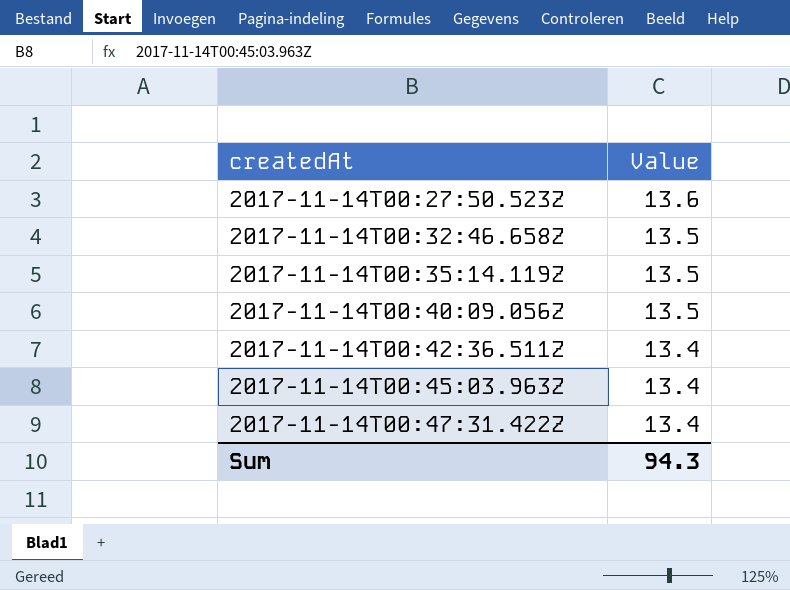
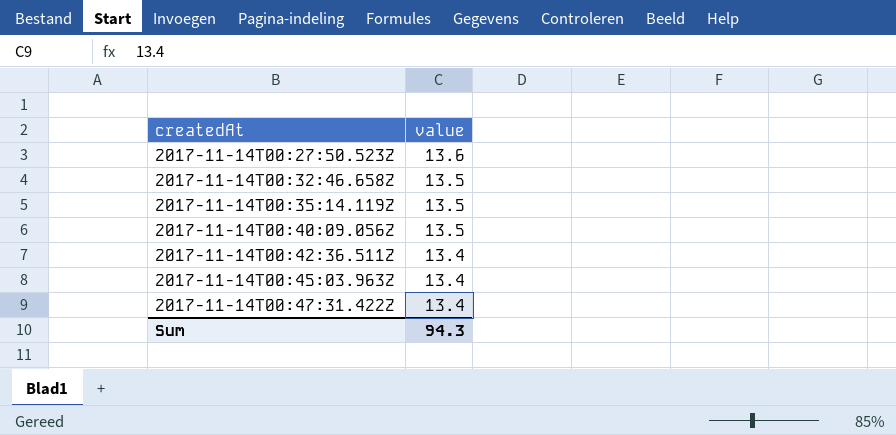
column name: Value -> value

